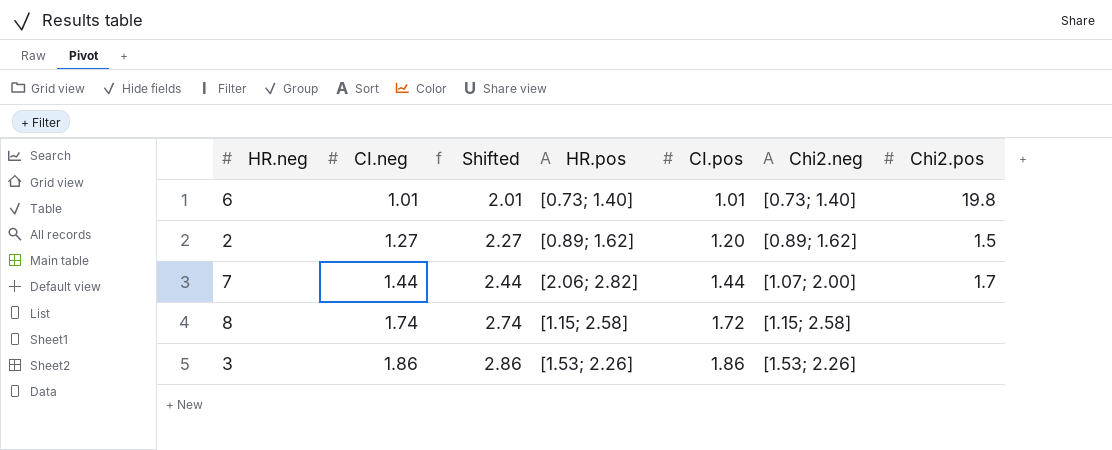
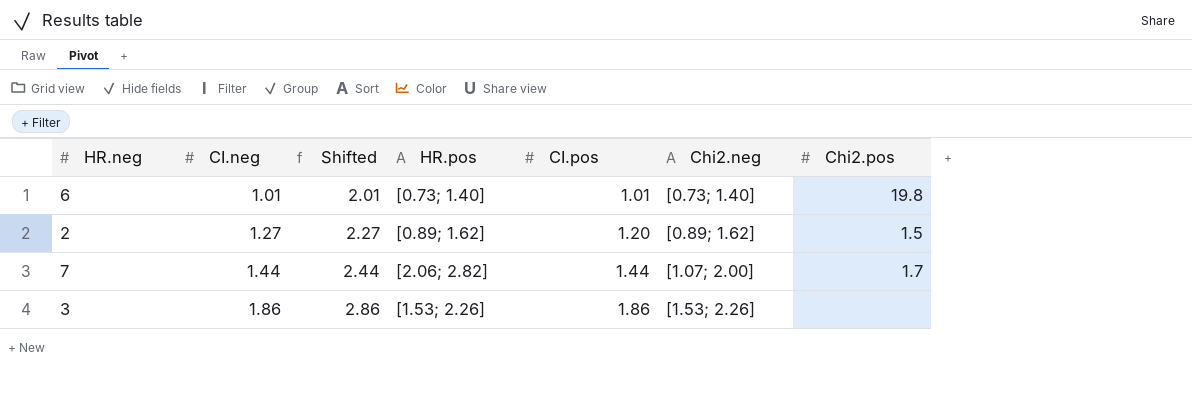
row 8: 1.74 | 2.74 | [1.15; 2.58] | 1.72 | [1.15; 2.58] | none -> none

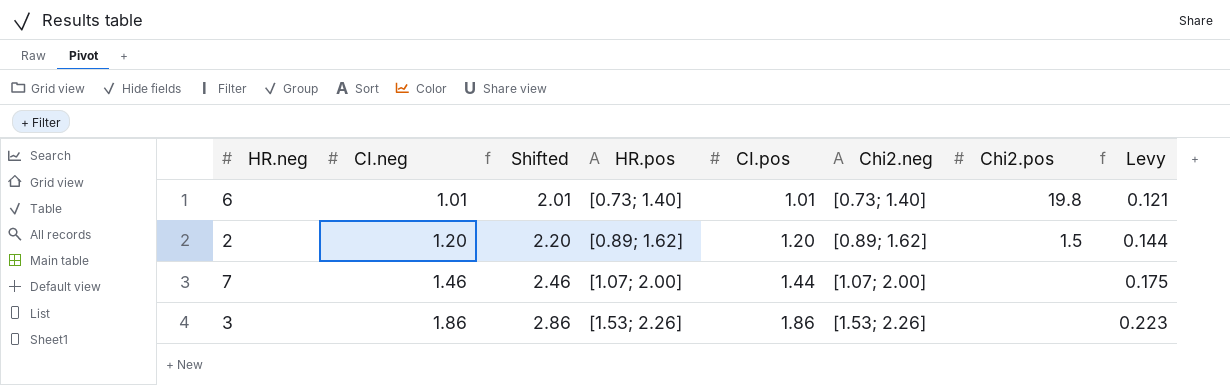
column Levy | formula: none -> [CI.neg] * 0.12
2 | CI.neg: 1.27 -> 1.20
2 | Shifted: 2.27 -> 2.20
7 | CI.neg: 1.44 -> 1.46
7 | Shifted: 2.44 -> 2.46
7 | HR.pos: [2.06; 2.82] -> [1.07; 2.00]
7 | Chi2.pos: 1.7 -> none

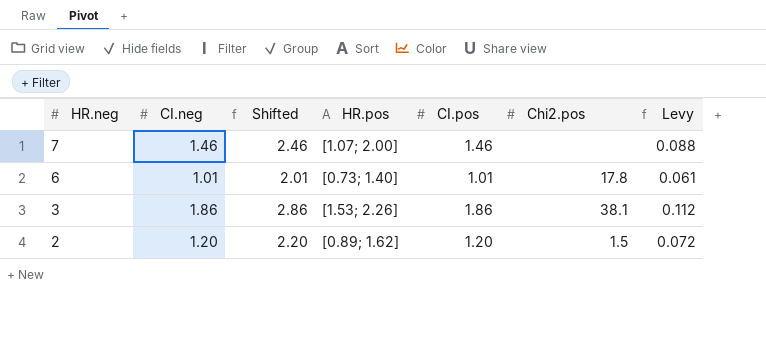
row order: CI.neg ascending -> HR.neg descending
column Chi2.neg | position: 6 -> none
column Levy | formula: [CI.neg] * 0.12 -> [CI.neg] * 0.06
7 | CI.pos: 1.44 -> 1.46
6 | Chi2.pos: 19.8 -> 17.8
3 | Chi2.pos: none -> 38.1

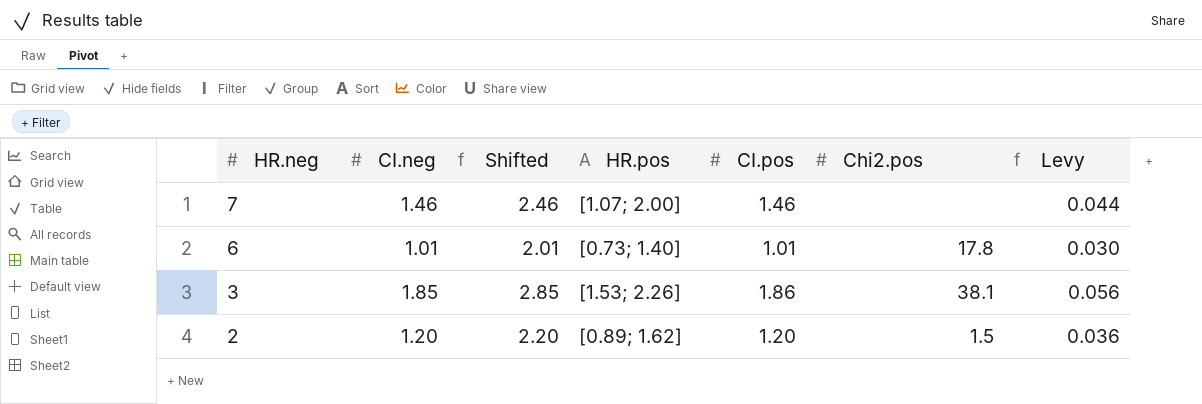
column Levy | formula: [CI.neg] * 0.06 -> [CI.neg] * 0.03
3 | CI.neg: 1.86 -> 1.85
3 | Shifted: 2.86 -> 2.85

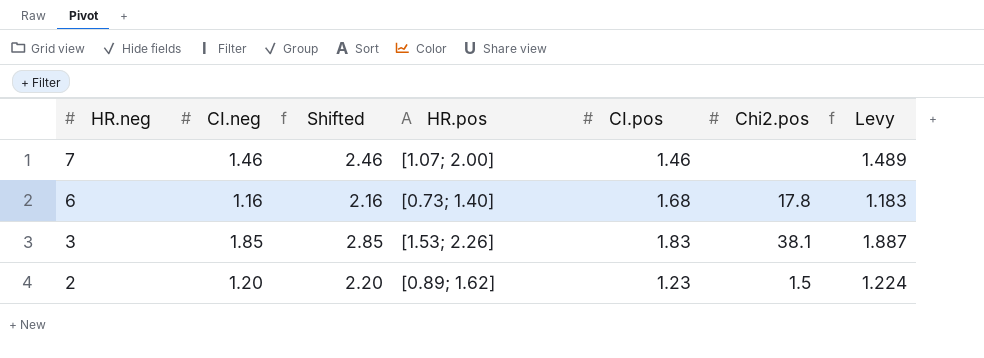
column Levy | formula: [CI.neg] * 0.03 -> [CI.neg] * 1.02
6 | CI.neg: 1.01 -> 1.16
6 | Shifted: 2.01 -> 2.16
6 | CI.pos: 1.01 -> 1.68
3 | CI.pos: 1.86 -> 1.83
2 | CI.pos: 1.20 -> 1.23

